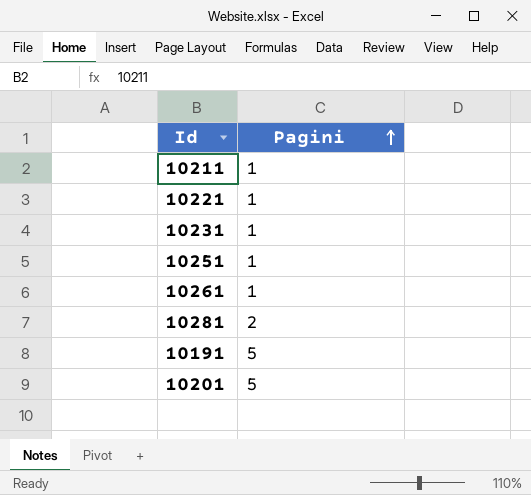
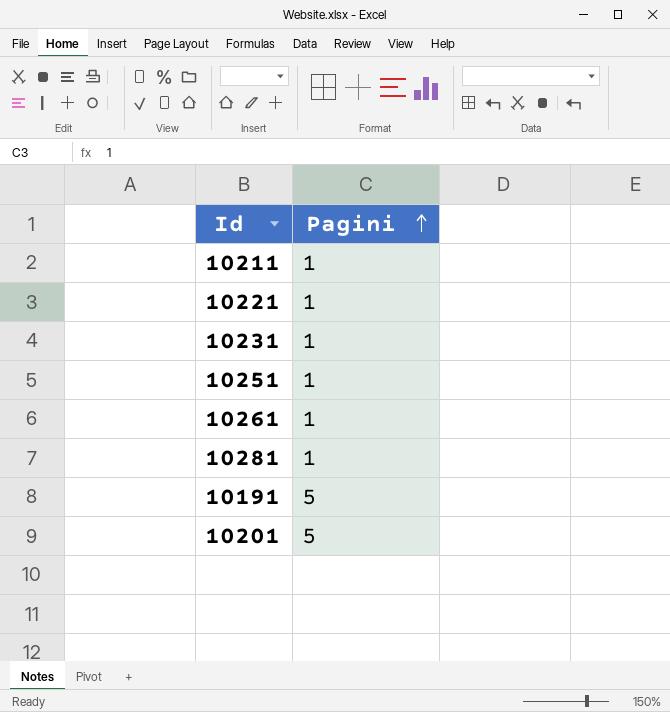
10281 | Pagini: 2 -> 1

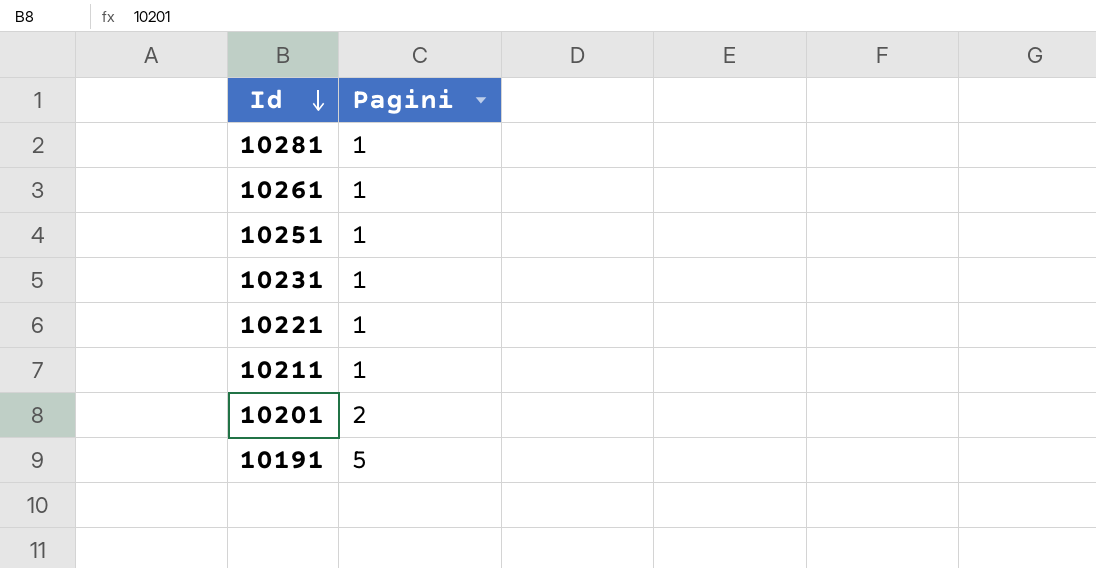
row order: Pagini ascending -> Id descending
10201 | Pagini: 5 -> 2

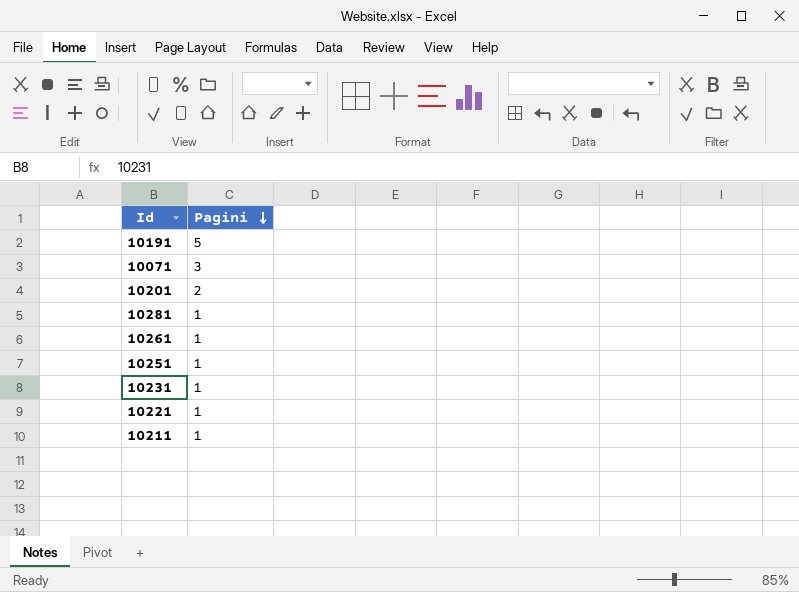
row order: Id descending -> Pagini descending
row 10071: none -> 3

